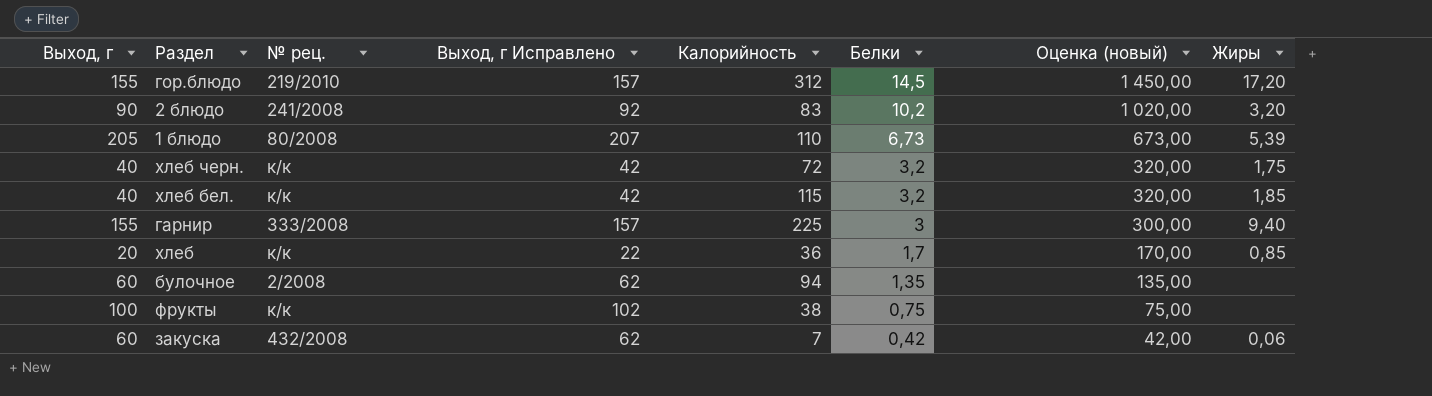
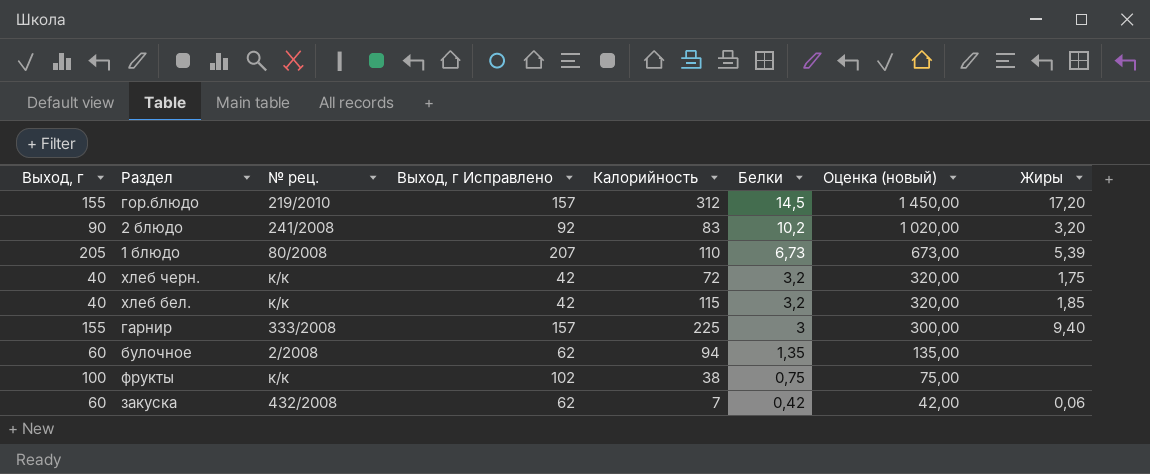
row хлеб: 20 | к/к | 22 | 36 | 1,7 | 170,00 | 0,85 -> none

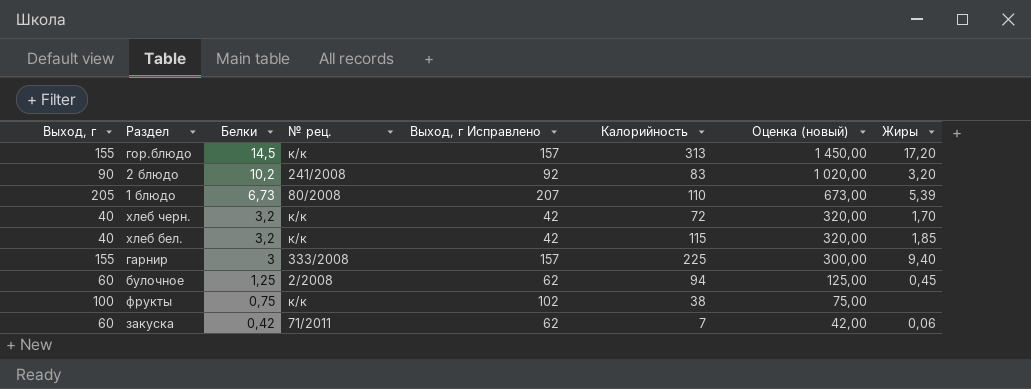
column Белки | position: 6 -> 3
гор.блюдо | № рец.: 219/2010 -> к/к
гор.блюдо | Калорийность: 312 -> 313
хлеб черн. | Жиры: 1,75 -> 1,70
булочное | Белки: 1,35 -> 1,25
булочное | Оценка (новый): 135,00 -> 125,00
булочное | Жиры: none -> 0,45
закуска | № рец.: 432/2008 -> 71/2011

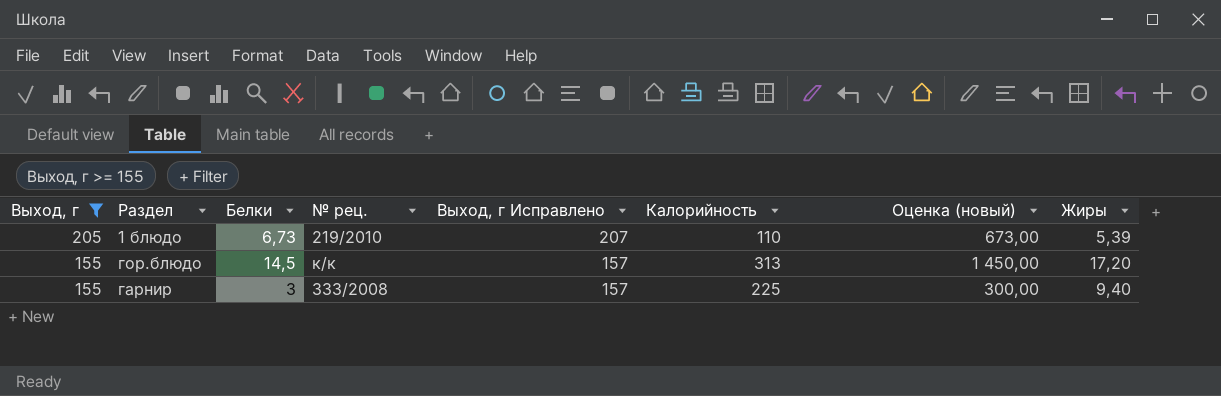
filter: none -> Выход, г >= 155
row order: Белки descending -> Выход, г descending
1 блюдо | № рец.: 80/2008 -> 219/2010

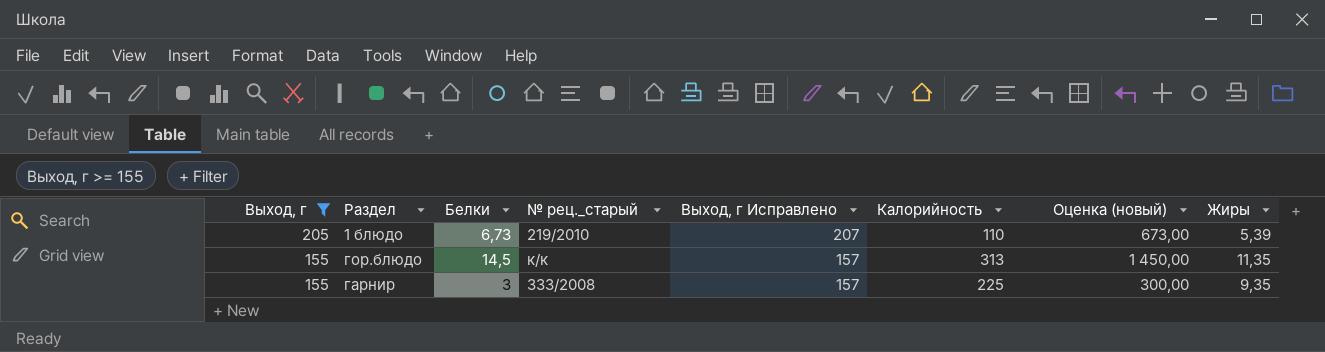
column name: № рец. -> № рец._старый
гор.блюдо | Жиры: 17,20 -> 11,35
гарнир | Жиры: 9,40 -> 9,35

